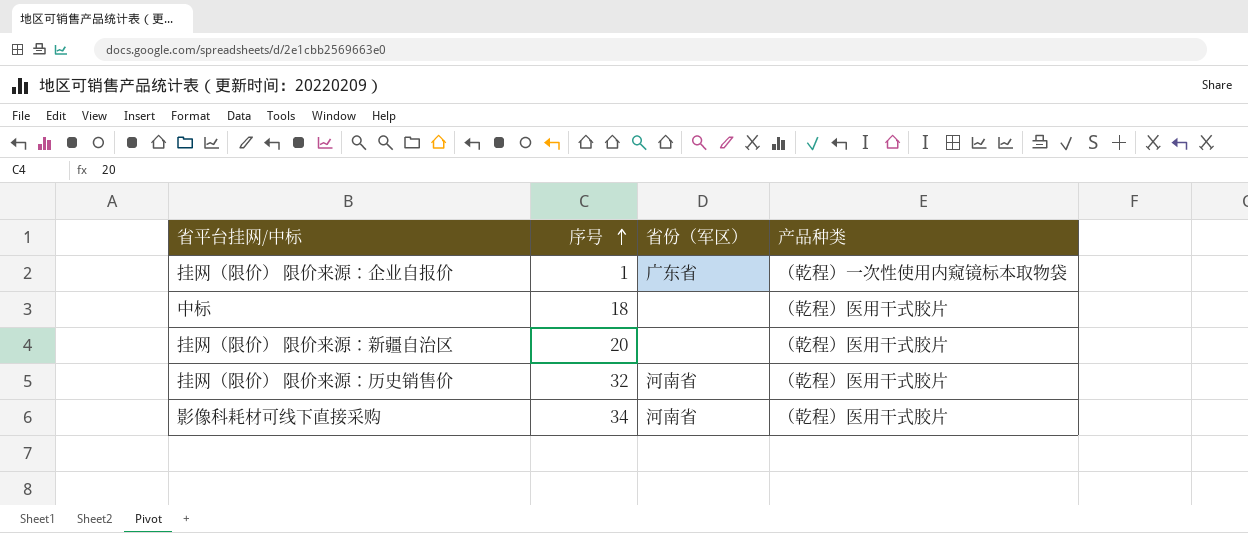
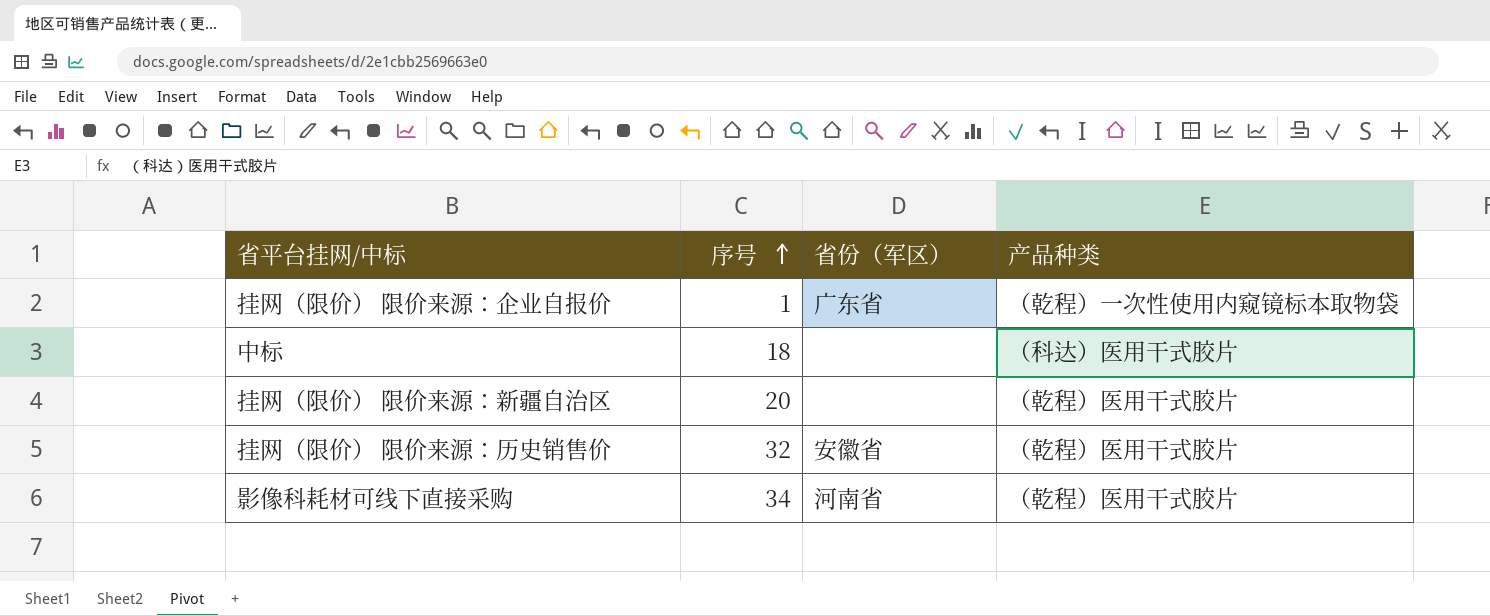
中标 | 产品种类: （乾程）医用干式胶片 -> （科达）医用干式胶片
挂网（限价） 限价来源：历史销售价 | 省份（军区）: 河南省 -> 安徽省

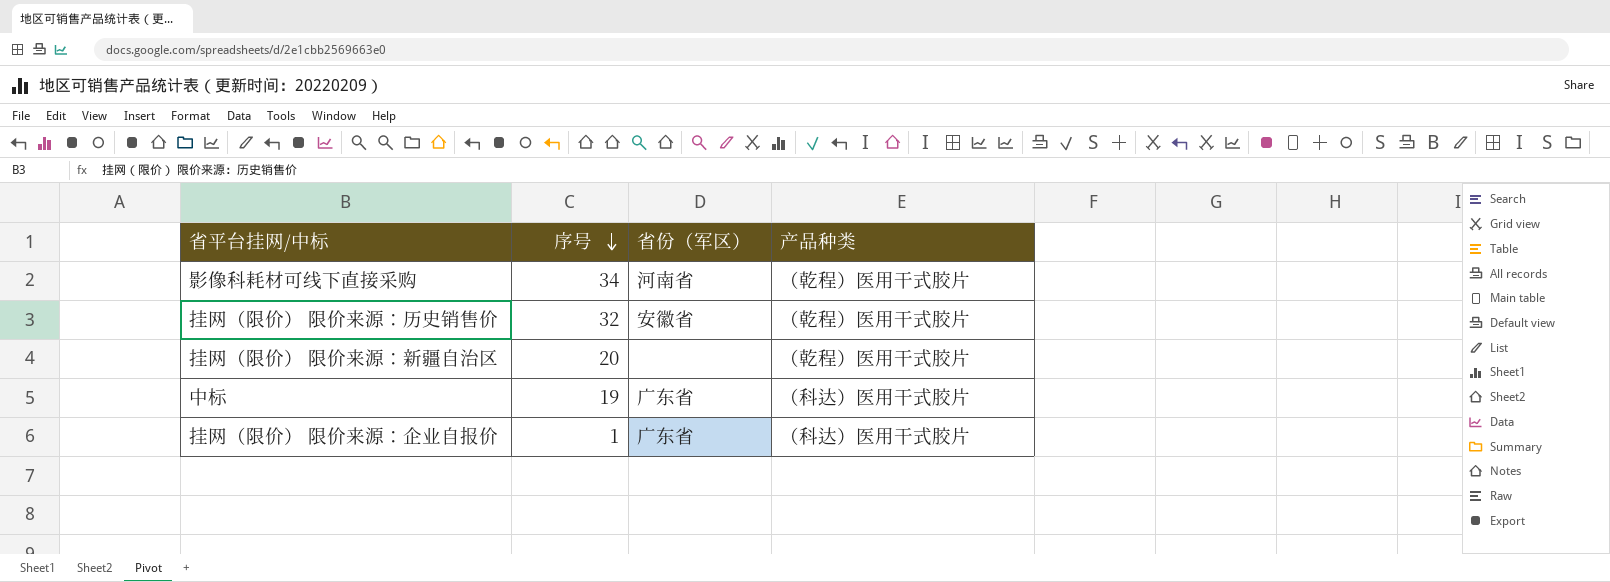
row order: 序号 ascending -> 序号 descending
中标 | 序号: 18 -> 19
中标 | 省份（军区）: none -> 广东省
挂网（限价） 限价来源：企业自报价 | 产品种类: （乾程）一次性使用内窥镜标本取物袋 -> （科达）医用干式胶片

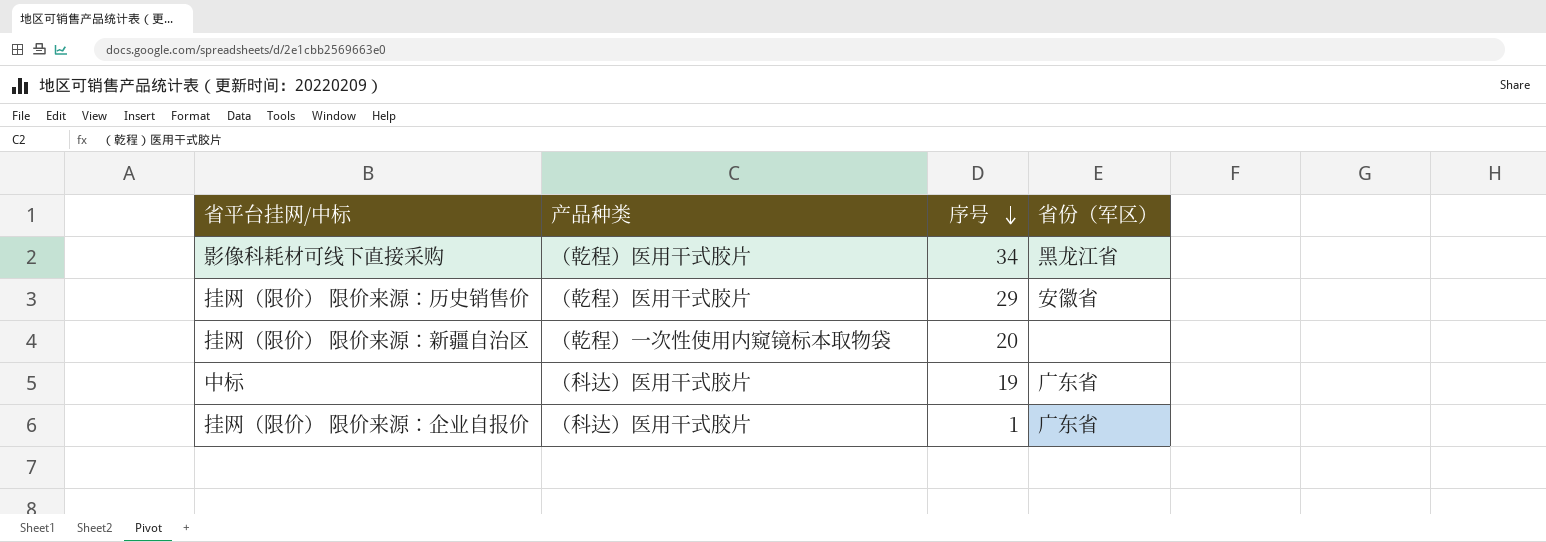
column 产品种类 | position: 4 -> 2
影像科耗材可线下直接采购 | 省份（军区）: 河南省 -> 黑龙江省
挂网（限价） 限价来源：历史销售价 | 序号: 32 -> 29
挂网（限价） 限价来源：新疆自治区 | 产品种类: （乾程）医用干式胶片 -> （乾程）一次性使用内窥镜标本取物袋

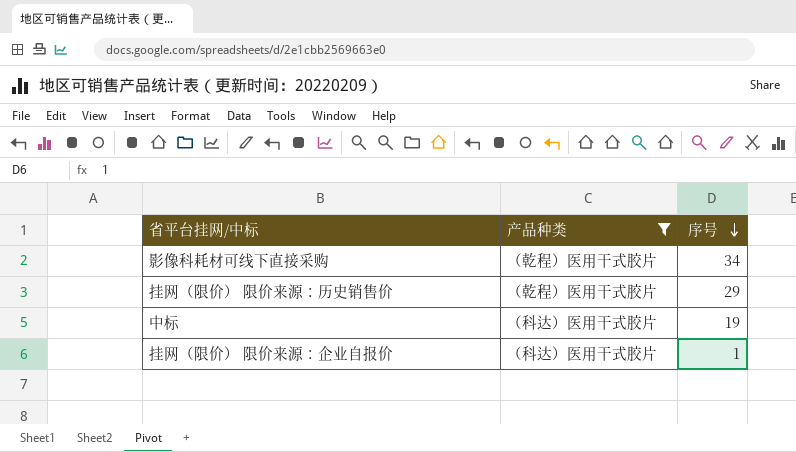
filter: none -> 产品种类 != （乾程）一次性使用内窥镜标本取物袋
column 省份（军区） | position: 4 -> none

